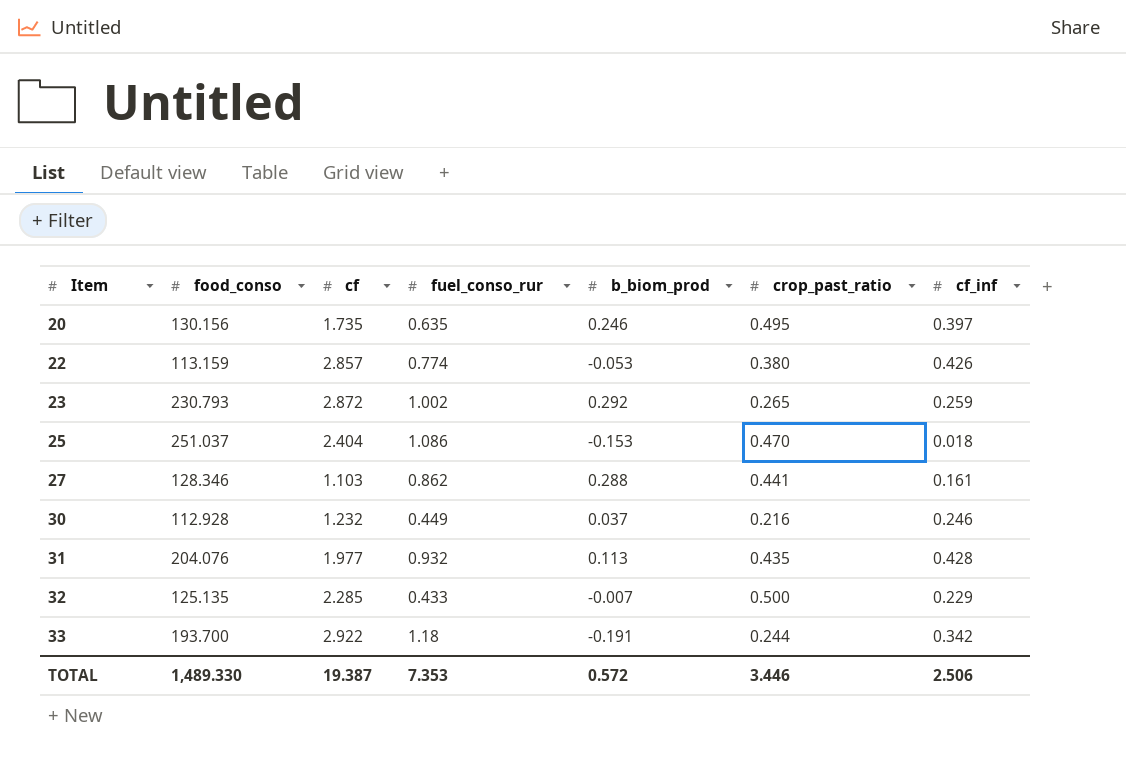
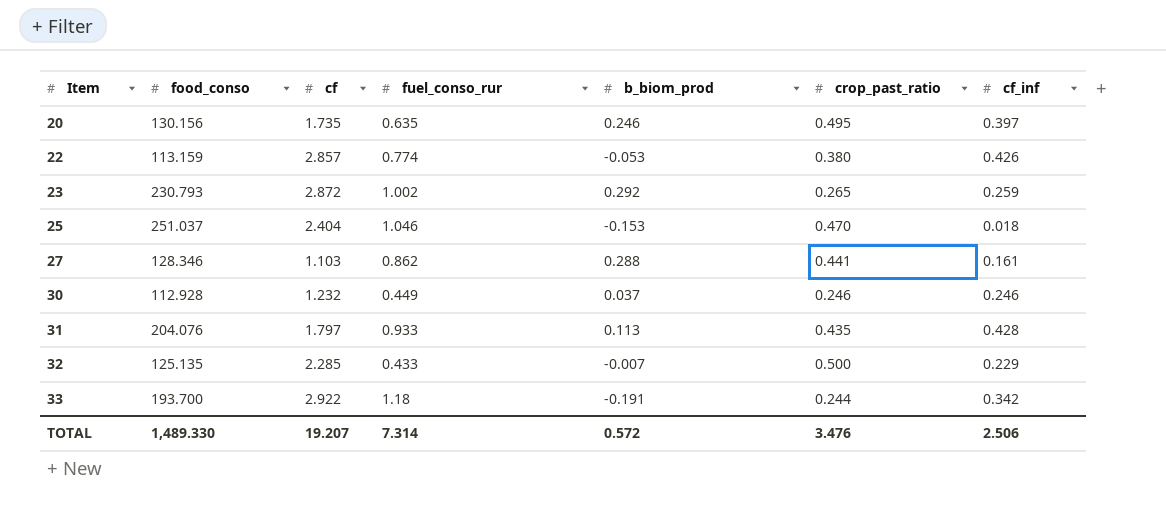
25 | fuel_conso_rur: 1.086 -> 1.046
30 | crop_past_ratio: 0.216 -> 0.246
31 | cf: 1.977 -> 1.797
31 | fuel_conso_rur: 0.932 -> 0.933
TOTAL | cf: 19.387 -> 19.207
TOTAL | fuel_conso_rur: 7.353 -> 7.314
TOTAL | crop_past_ratio: 3.446 -> 3.476

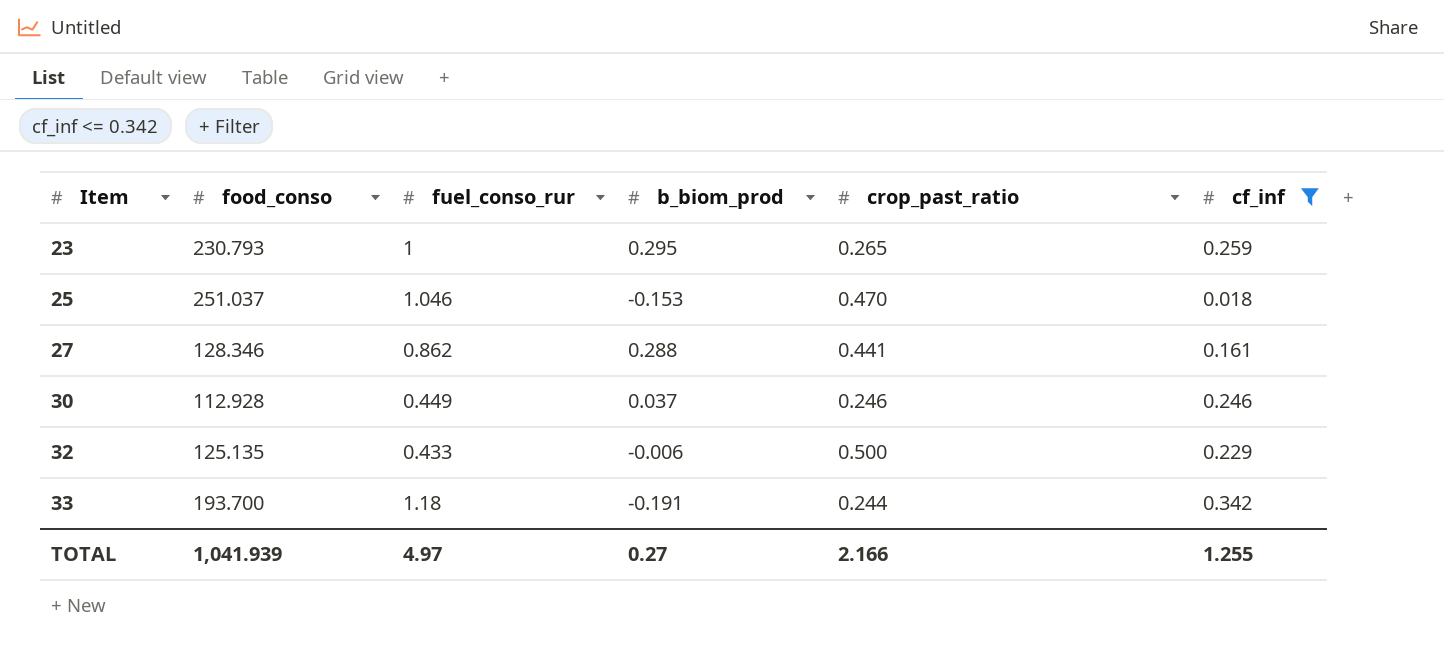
filter: none -> cf_inf <= 0.342
column cf | position: 3 -> none
23 | fuel_conso_rur: 1.002 -> 1
23 | b_biom_prod: 0.292 -> 0.295
32 | b_biom_prod: -0.007 -> -0.006
TOTAL | food_conso: 1,489.330 -> 1,041.939
TOTAL | fuel_conso_rur: 7.314 -> 4.97
TOTAL | b_biom_prod: 0.572 -> 0.27
TOTAL | crop_past_ratio: 3.476 -> 2.166
TOTAL | cf_inf: 2.506 -> 1.255

